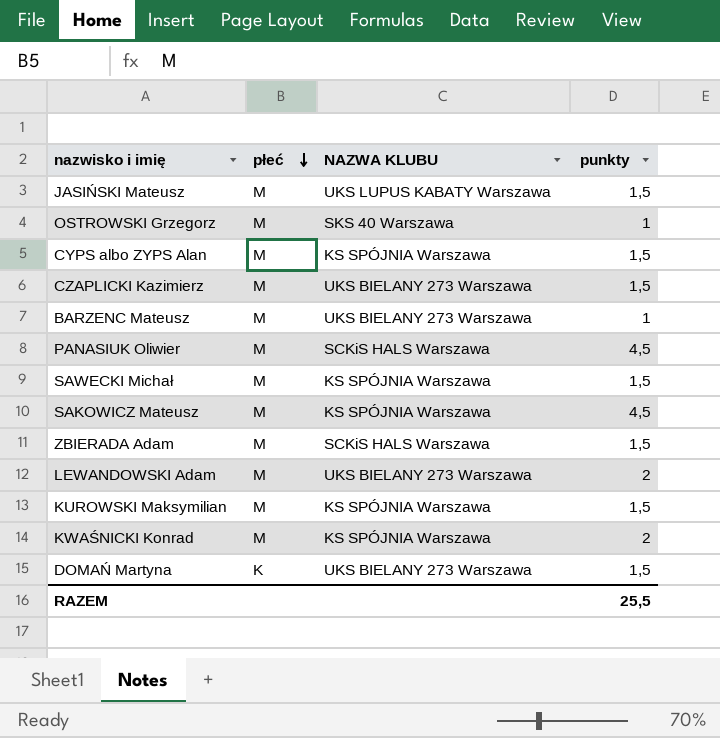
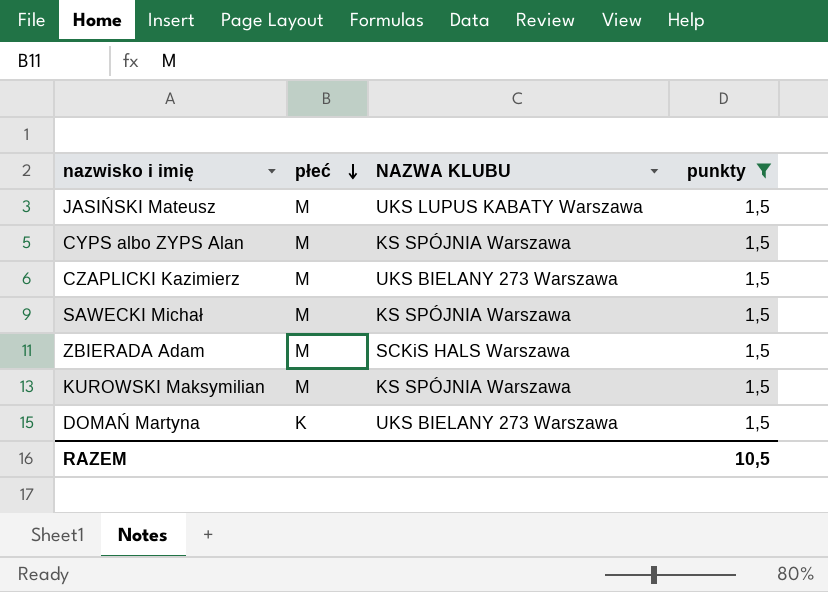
filter: none -> punkty = 1,5
RAZEM | punkty: 25,5 -> 10,5

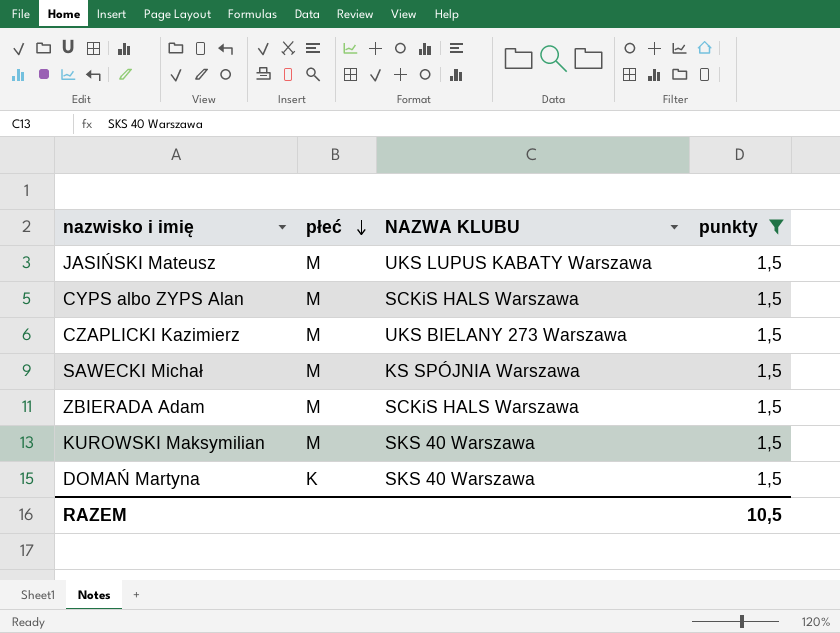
CYPS albo ZYPS Alan | NAZWA KLUBU: KS SPÓJNIA Warszawa -> SCKiS HALS Warszawa
KUROWSKI Maksymilian | NAZWA KLUBU: KS SPÓJNIA Warszawa -> SKS 40 Warszawa
DOMAŃ Martyna | NAZWA KLUBU: UKS BIELANY 273 Warszawa -> SKS 40 Warszawa

